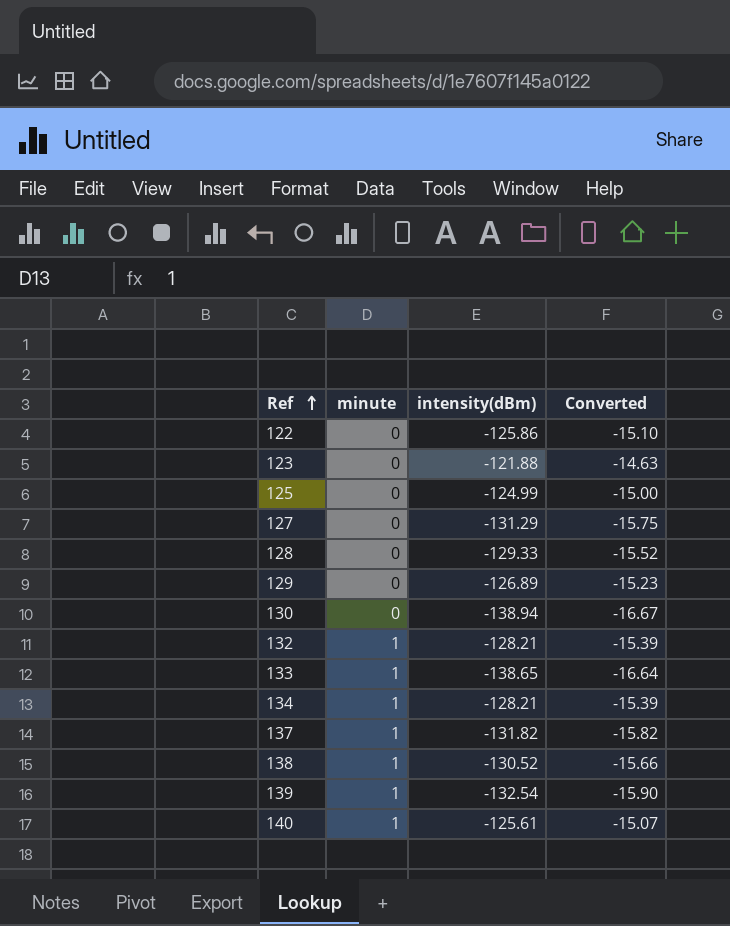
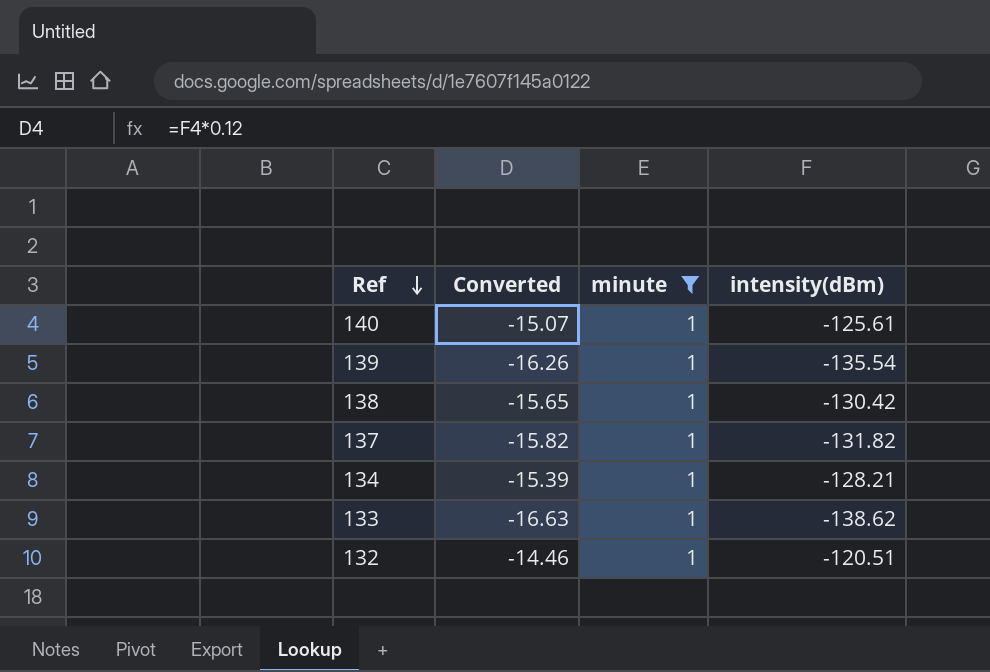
filter: none -> minute = 1
row order: Ref ascending -> Ref descending
column Converted | position: 4 -> 2
139 | Converted: -15.90 -> -16.26
139 | intensity(dBm): -132.54 -> -135.54
138 | Converted: -15.66 -> -15.65
138 | intensity(dBm): -130.52 -> -130.42
133 | Converted: -16.64 -> -16.63
133 | intensity(dBm): -138.65 -> -138.62
132 | Converted: -15.39 -> -14.46
132 | intensity(dBm): -128.21 -> -120.51

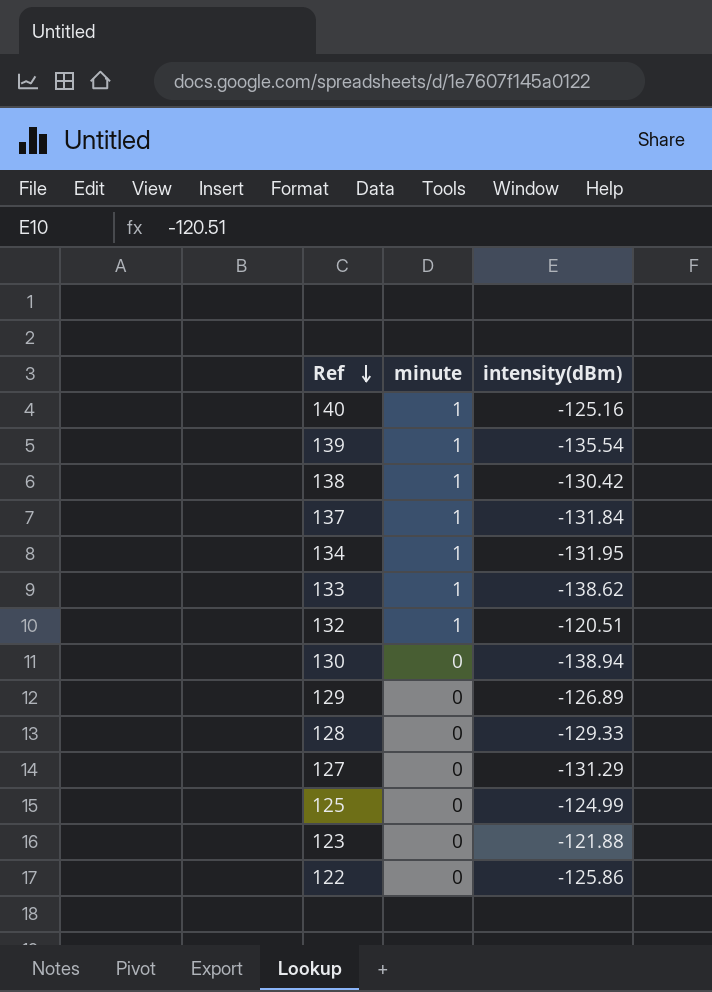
filter: minute = 1 -> none
column Converted | formula: [intensity(dBm)] * 0.12 -> none
140 | intensity(dBm): -125.61 -> -125.16
137 | intensity(dBm): -131.82 -> -131.84
134 | intensity(dBm): -128.21 -> -131.95

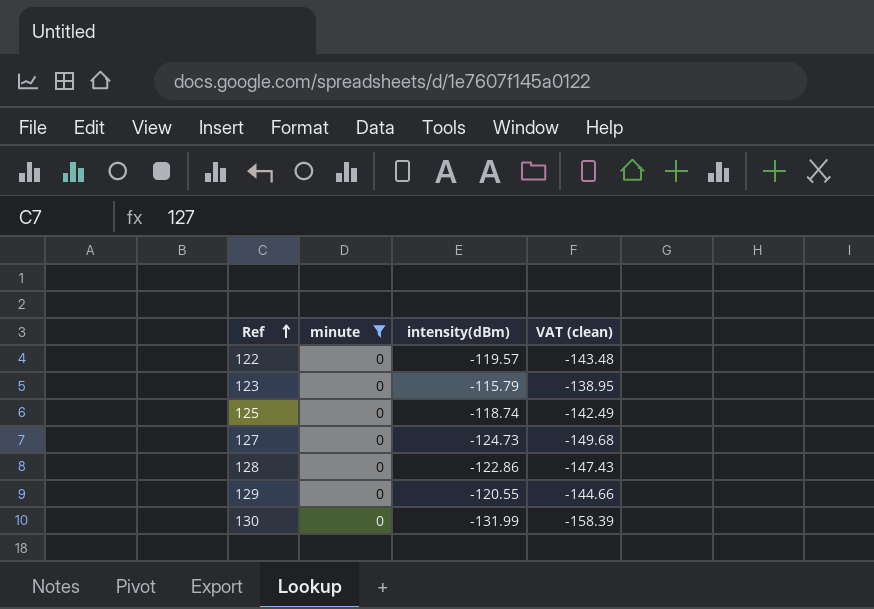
filter: none -> minute = 0
row order: Ref descending -> Ref ascending
column VAT (clean) | formula: none -> [intensity(dBm)] * 1.2
122 | intensity(dBm): -125.86 -> -119.57
123 | intensity(dBm): -121.88 -> -115.79
125 | intensity(dBm): -124.99 -> -118.74
127 | intensity(dBm): -131.29 -> -124.73
128 | intensity(dBm): -129.33 -> -122.86
129 | intensity(dBm): -126.89 -> -120.55
130 | intensity(dBm): -138.94 -> -131.99

